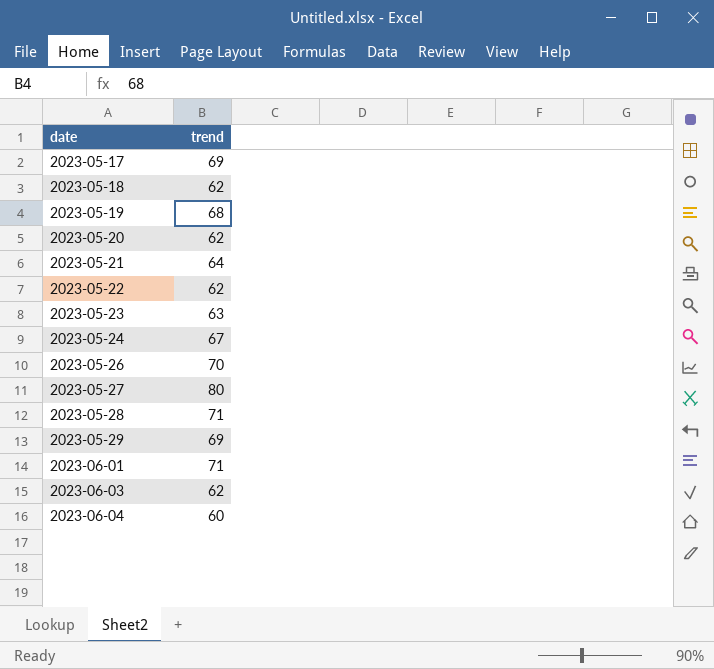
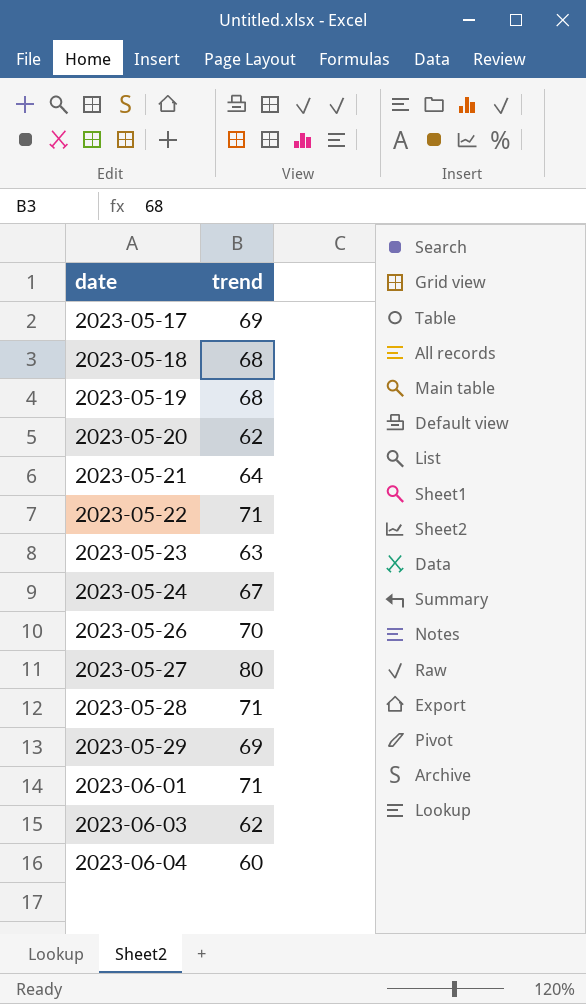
2023-05-18 | trend: 62 -> 68
2023-05-22 | trend: 62 -> 71

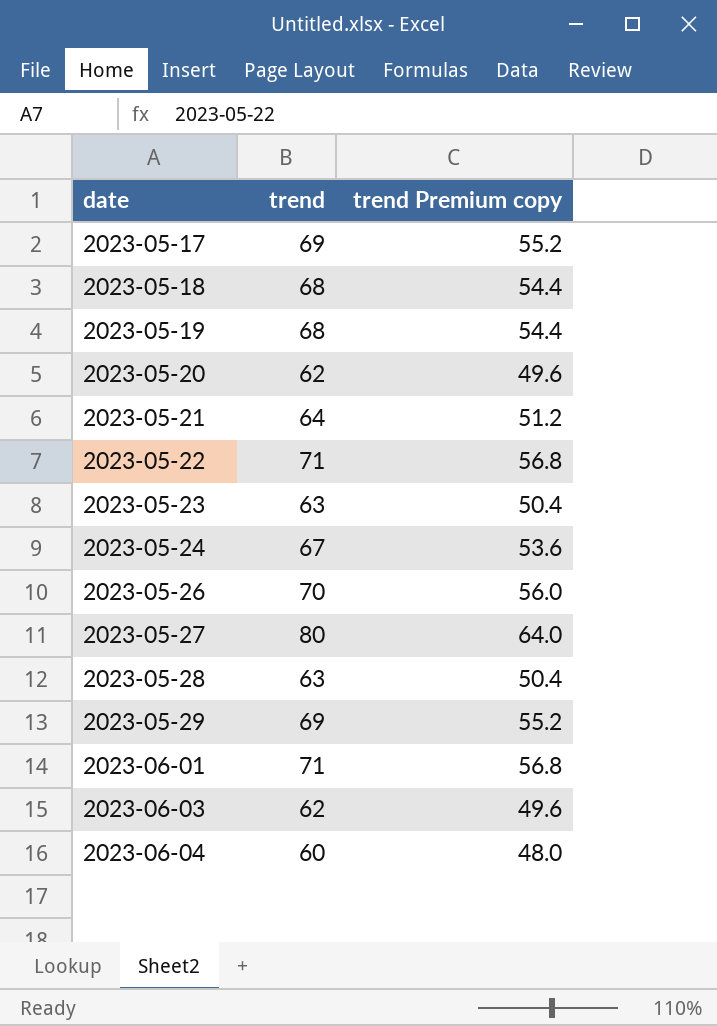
column trend Premium copy | formula: none -> [trend] * 0.8
2023-05-28 | trend: 71 -> 63

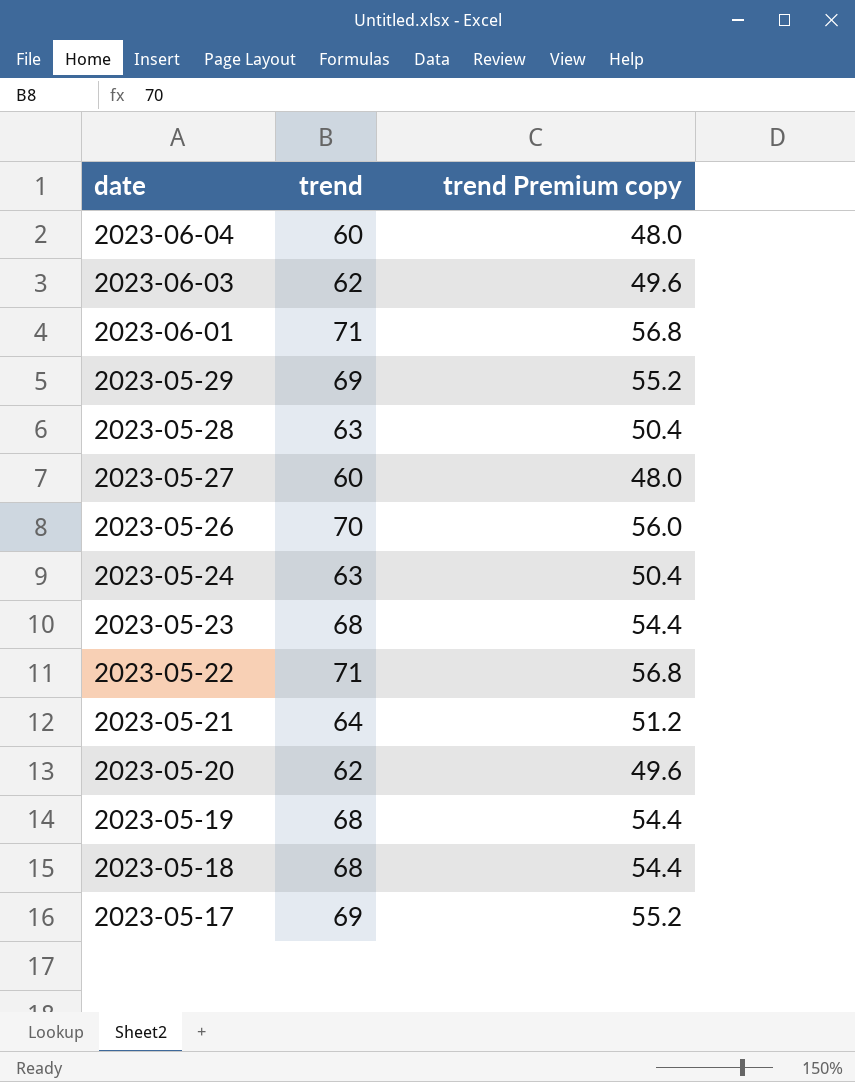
row order: date ascending -> date descending
2023-05-27 | trend: 80 -> 60
2023-05-27 | trend Premium copy: 64.0 -> 48.0
2023-05-24 | trend: 67 -> 63
2023-05-24 | trend Premium copy: 53.6 -> 50.4
2023-05-23 | trend: 63 -> 68
2023-05-23 | trend Premium copy: 50.4 -> 54.4

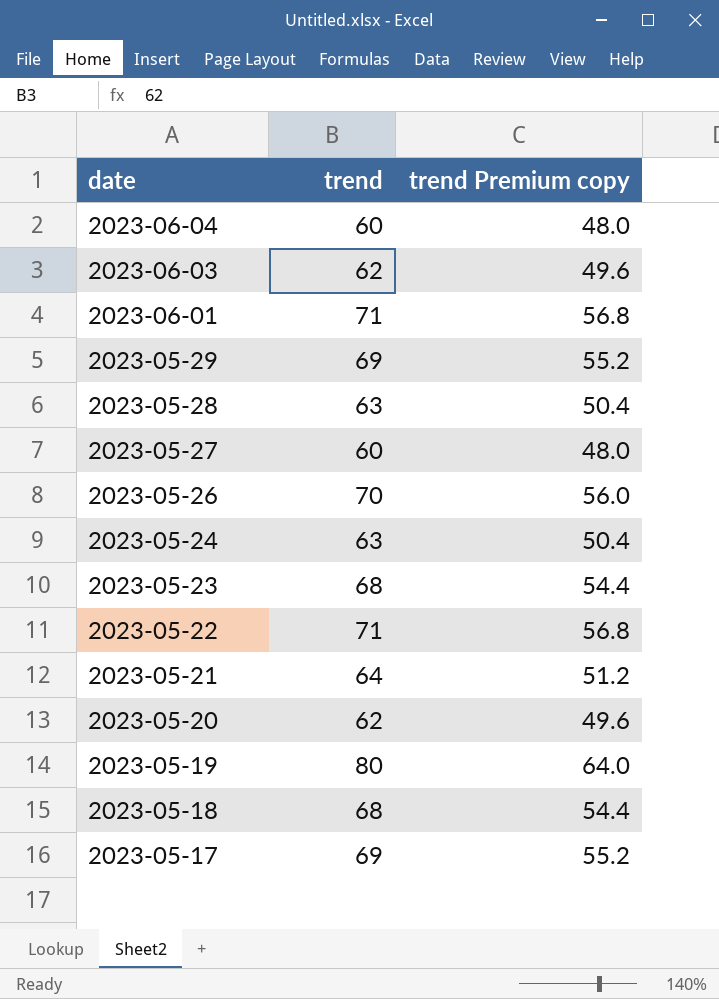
2023-05-19 | trend: 68 -> 80
2023-05-19 | trend Premium copy: 54.4 -> 64.0

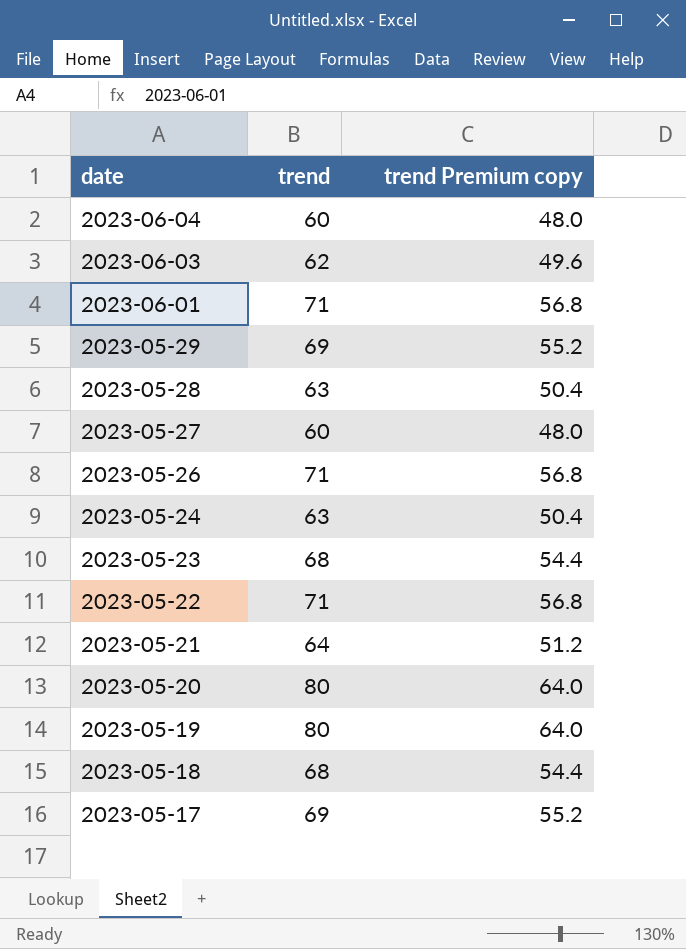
2023-05-26 | trend: 70 -> 71
2023-05-26 | trend Premium copy: 56.0 -> 56.8
2023-05-20 | trend: 62 -> 80
2023-05-20 | trend Premium copy: 49.6 -> 64.0

